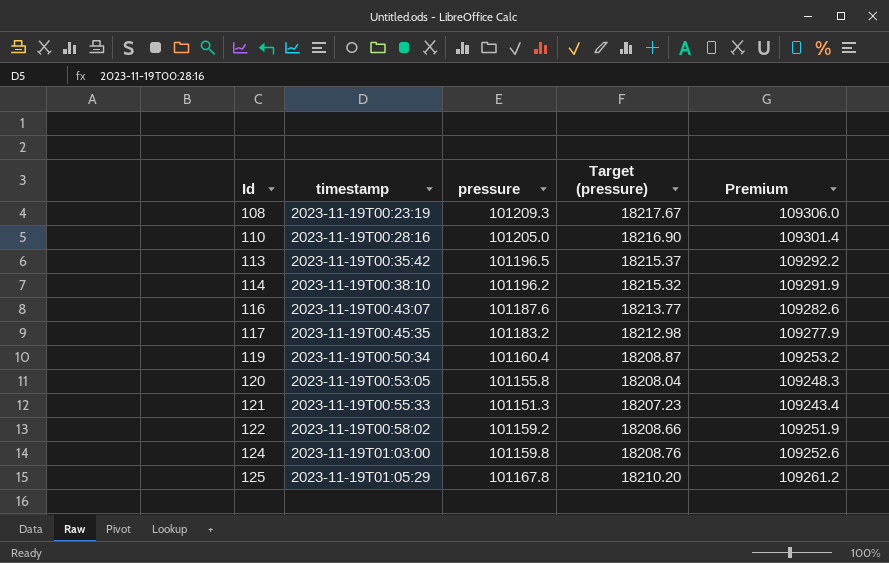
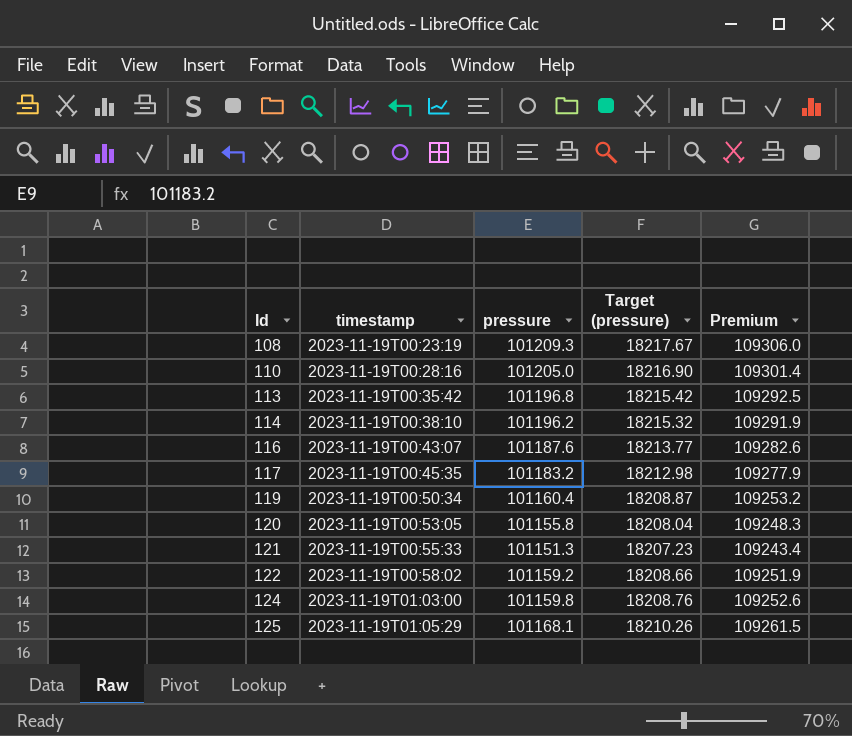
113 | pressure: 101196.5 -> 101196.8
113 | Target (pressure): 18215.37 -> 18215.42
113 | Premium: 109292.2 -> 109292.5
125 | pressure: 101167.8 -> 101168.1
125 | Target (pressure): 18210.20 -> 18210.26
125 | Premium: 109261.2 -> 109261.5

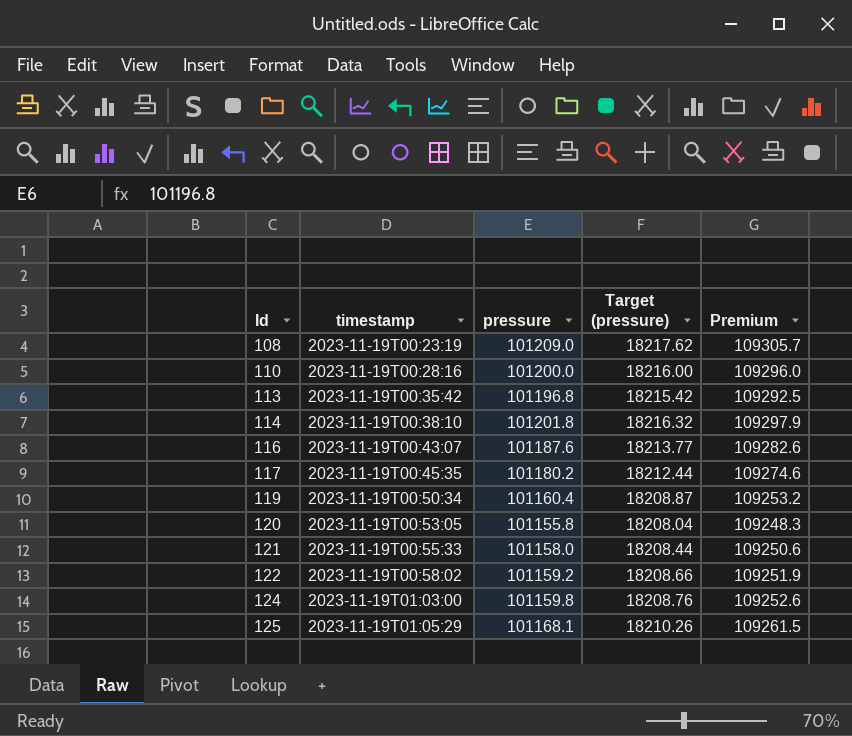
108 | pressure: 101209.3 -> 101209.0
108 | Target (pressure): 18217.67 -> 18217.62
108 | Premium: 109306.0 -> 109305.7
110 | pressure: 101205.0 -> 101200.0
110 | Target (pressure): 18216.90 -> 18216.00
110 | Premium: 109301.4 -> 109296.0
114 | pressure: 101196.2 -> 101201.8
114 | Target (pressure): 18215.32 -> 18216.32
114 | Premium: 109291.9 -> 109297.9
117 | pressure: 101183.2 -> 101180.2
117 | Target (pressure): 18212.98 -> 18212.44
117 | Premium: 109277.9 -> 109274.6
121 | pressure: 101151.3 -> 101158.0
121 | Target (pressure): 18207.23 -> 18208.44
121 | Premium: 109243.4 -> 109250.6

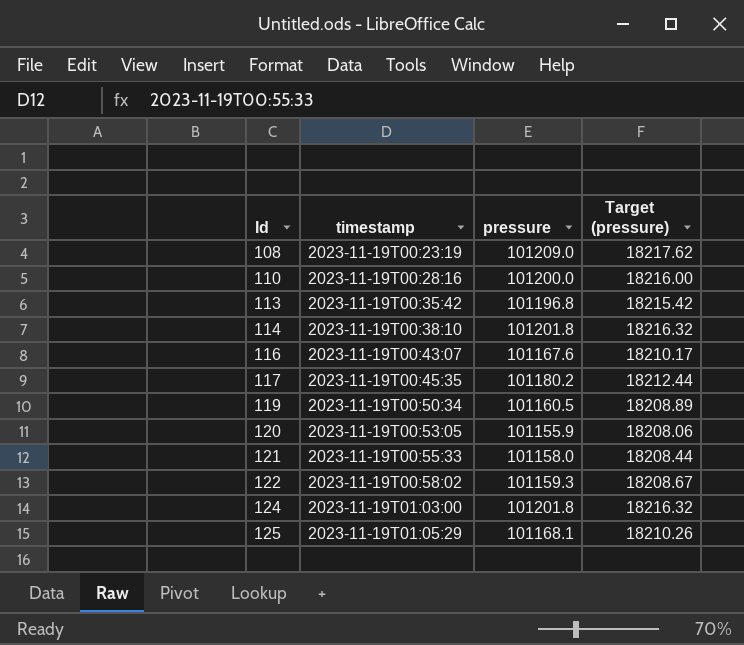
column Premium | formula: [pressure] * 1.08 -> none
116 | pressure: 101187.6 -> 101167.6
116 | Target (pressure): 18213.77 -> 18210.17
119 | pressure: 101160.4 -> 101160.5
119 | Target (pressure): 18208.87 -> 18208.89
120 | pressure: 101155.8 -> 101155.9
120 | Target (pressure): 18208.04 -> 18208.06
122 | pressure: 101159.2 -> 101159.3
122 | Target (pressure): 18208.66 -> 18208.67
124 | pressure: 101159.8 -> 101201.8
124 | Target (pressure): 18208.76 -> 18216.32

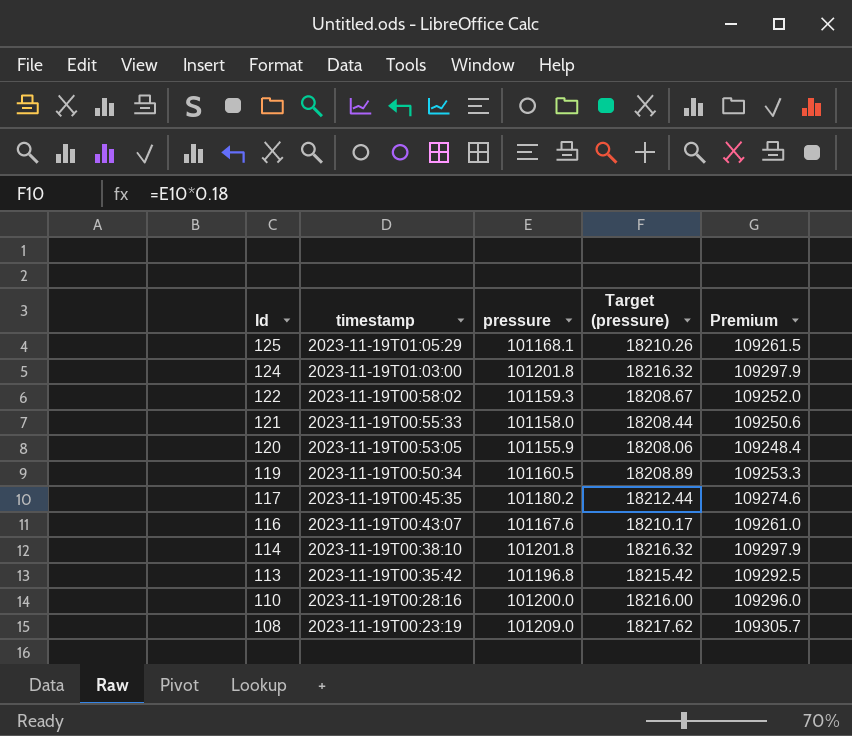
row order: Id ascending -> Id descending
column Premium | formula: none -> [pressure] * 1.08

